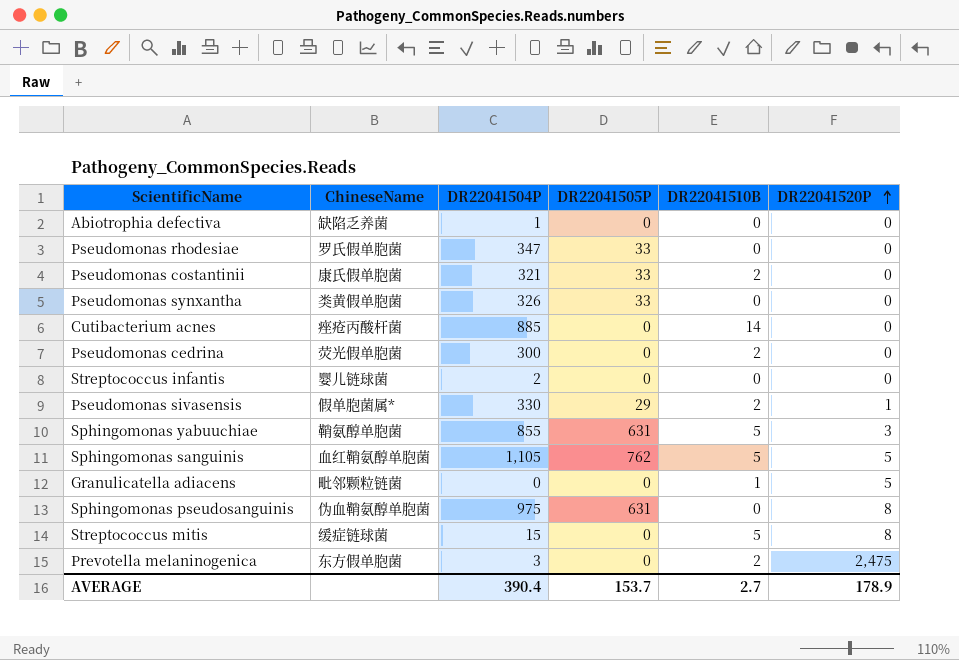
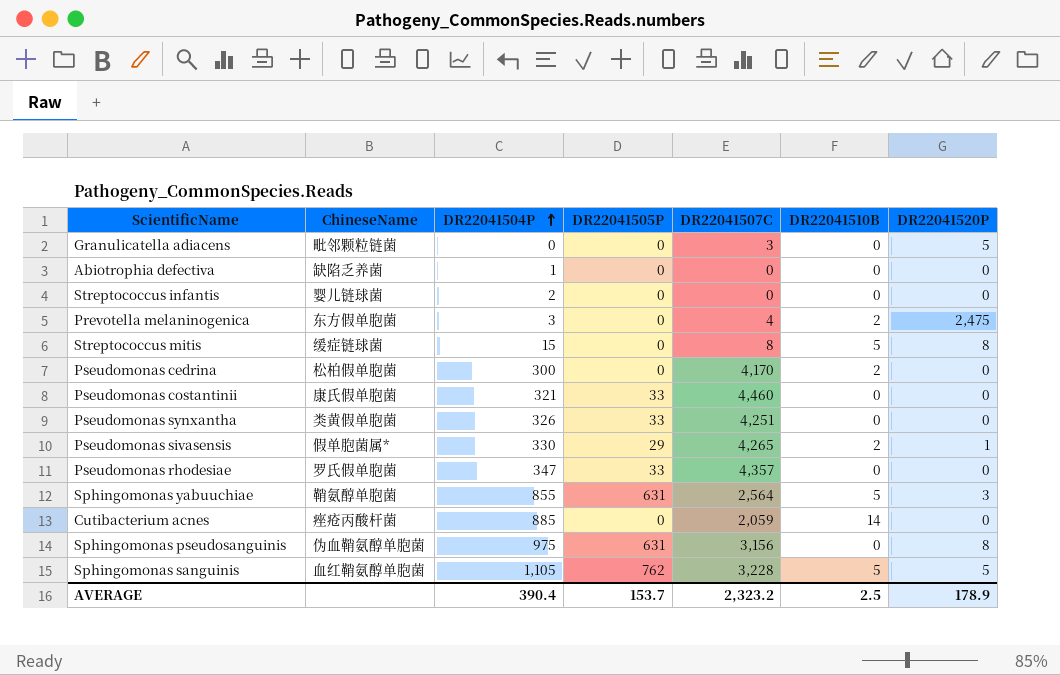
row order: DR22041520P ascending -> DR22041504P ascending
column DR22041507C | position: none -> 5
Granulicatella adiacens | DR22041510B: 1 -> 0
Pseudomonas cedrina | ChineseName: 荧光假单胞菌 -> 松柏假单胞菌
Pseudomonas costantinii | DR22041510B: 2 -> 0
AVERAGE | DR22041510B: 2.7 -> 2.5

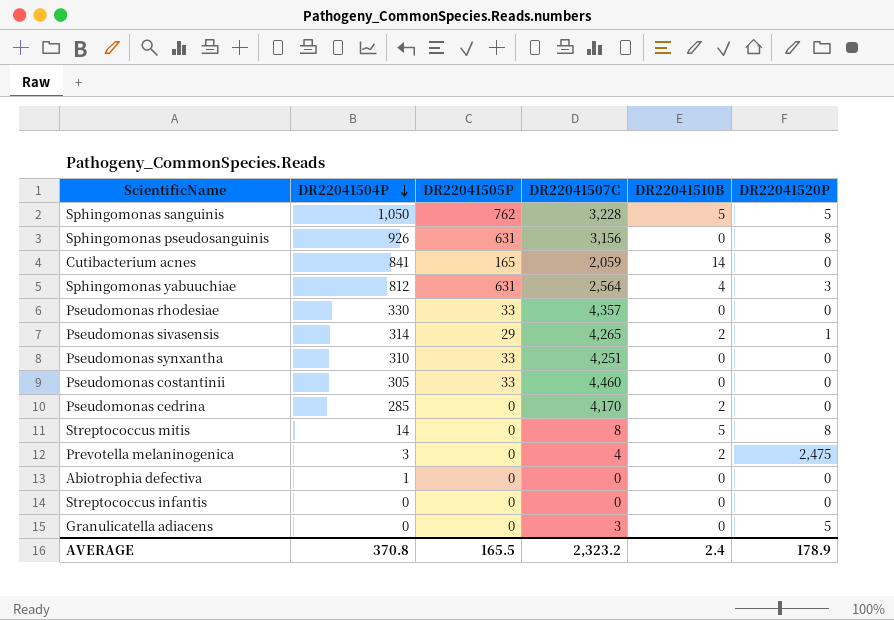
row order: DR22041504P ascending -> DR22041504P descending
column ChineseName | position: 2 -> none
Sphingomonas sanguinis | DR22041504P: 1,105 -> 1,050
Sphingomonas pseudosanguinis | DR22041504P: 975 -> 926
Cutibacterium acnes | DR22041504P: 885 -> 841
Cutibacterium acnes | DR22041505P: 0 -> 165
Sphingomonas yabuuchiae | DR22041504P: 855 -> 812
Sphingomonas yabuuchiae | DR22041510B: 5 -> 4
Pseudomonas rhodesiae | DR22041504P: 347 -> 330
Pseudomonas sivasensis | DR22041504P: 330 -> 314
Pseudomonas synxantha | DR22041504P: 326 -> 310
Pseudomonas costantinii | DR22041504P: 321 -> 305
Pseudomonas cedrina | DR22041504P: 300 -> 285
Streptococcus mitis | DR22041504P: 15 -> 14
Streptococcus infantis | DR22041504P: 2 -> 0
AVERAGE | DR22041504P: 390.4 -> 370.8
AVERAGE | DR22041505P: 153.7 -> 165.5
AVERAGE | DR22041510B: 2.5 -> 2.4

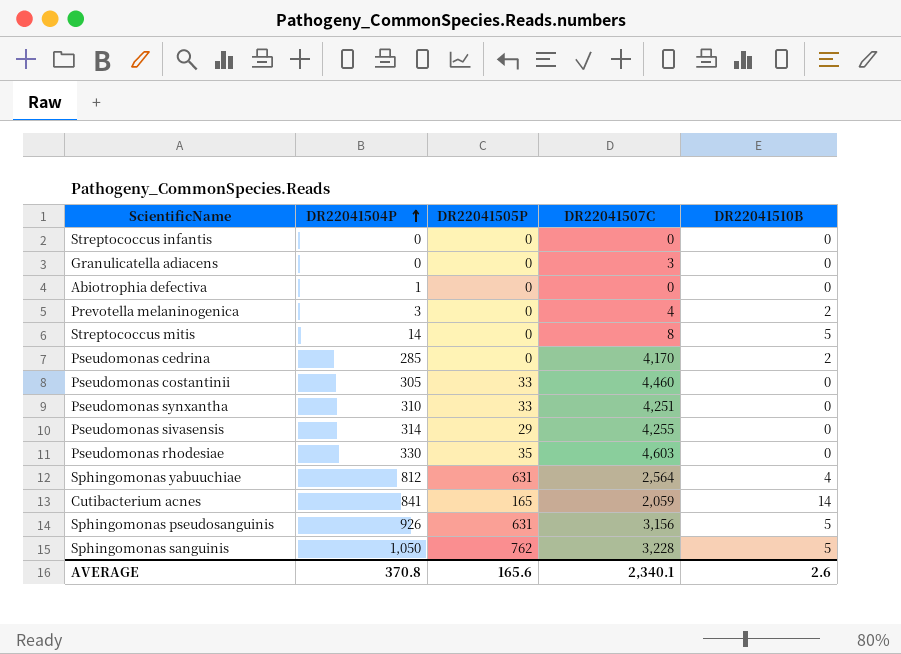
row order: DR22041504P descending -> DR22041504P ascending
column DR22041520P | position: 6 -> none
Pseudomonas sivasensis | DR22041507C: 4,265 -> 4,255
Pseudomonas sivasensis | DR22041510B: 2 -> 0
Pseudomonas rhodesiae | DR22041505P: 33 -> 35
Pseudomonas rhodesiae | DR22041507C: 4,357 -> 4,603
Sphingomonas pseudosanguinis | DR22041510B: 0 -> 5
AVERAGE | DR22041505P: 165.5 -> 165.6
AVERAGE | DR22041507C: 2,323.2 -> 2,340.1
AVERAGE | DR22041510B: 2.4 -> 2.6

